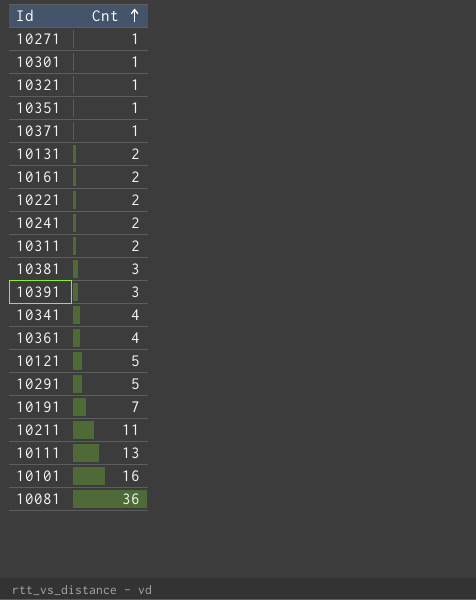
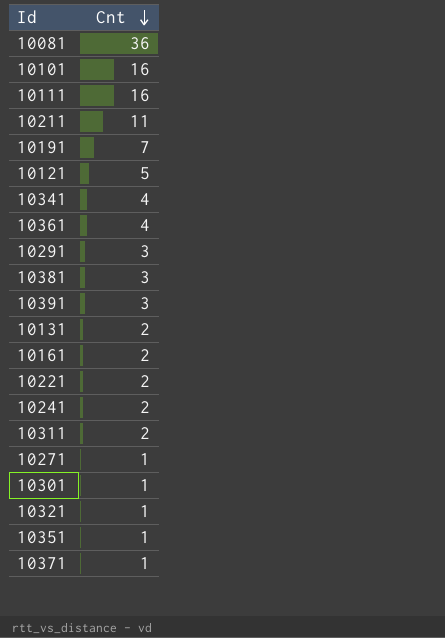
row order: Cnt ascending -> Cnt descending
10111 | Cnt: 13 -> 16
10291 | Cnt: 5 -> 3

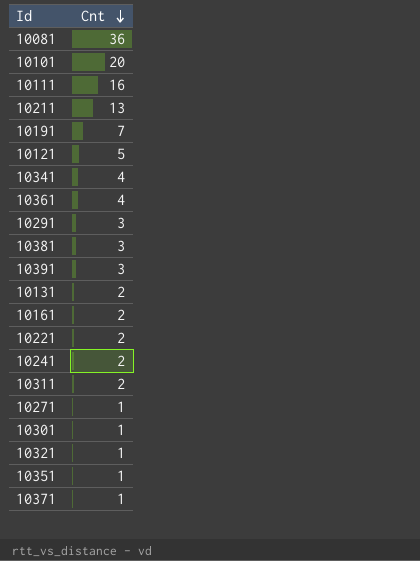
10101 | Cnt: 16 -> 20
10211 | Cnt: 11 -> 13

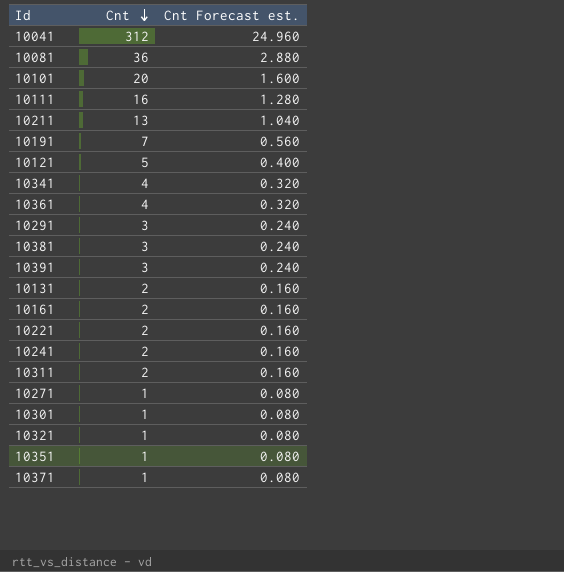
column Cnt Forecast est. | formula: none -> [Cnt] * 0.08
row 10041: none -> 312 | 24.960

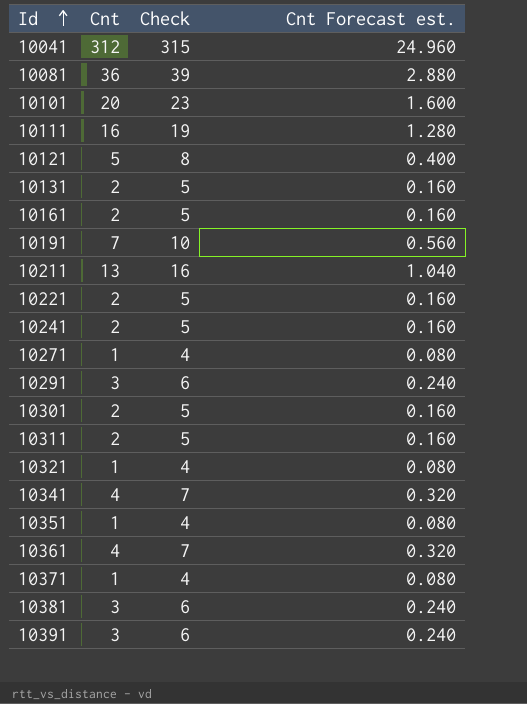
row order: Cnt descending -> Id ascending
column Check | formula: none -> [Cnt] + 3
10301 | Cnt: 1 -> 2
10301 | Cnt Forecast est.: 0.080 -> 0.160

